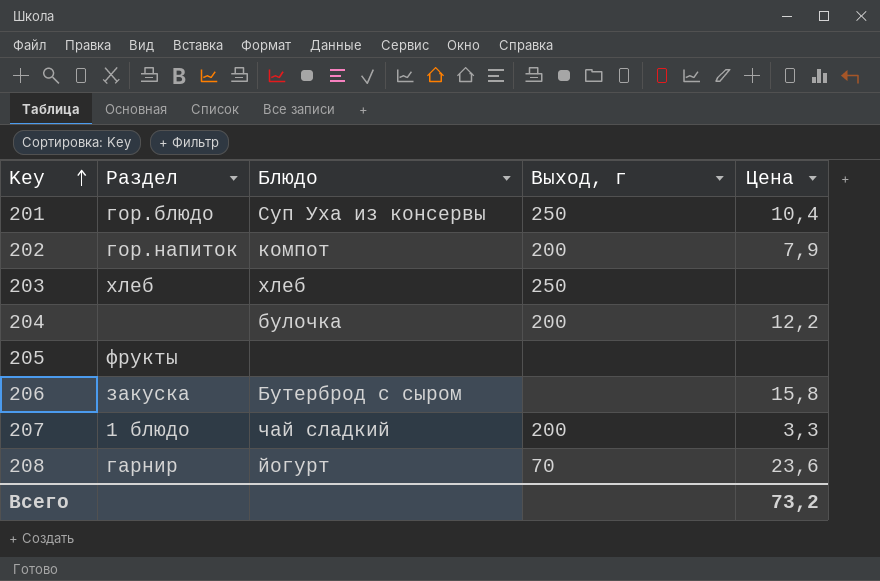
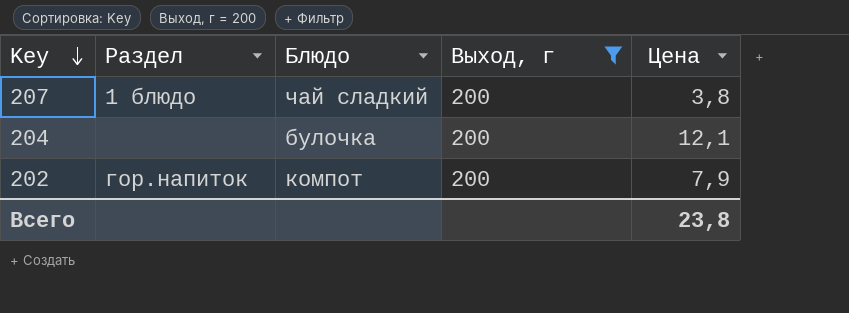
filter: none -> Выход, г = 200
row order: Key ascending -> Key descending
207 | Цена: 3,3 -> 3,8
204 | Цена: 12,2 -> 12,1
Всего | Цена: 73,2 -> 23,8

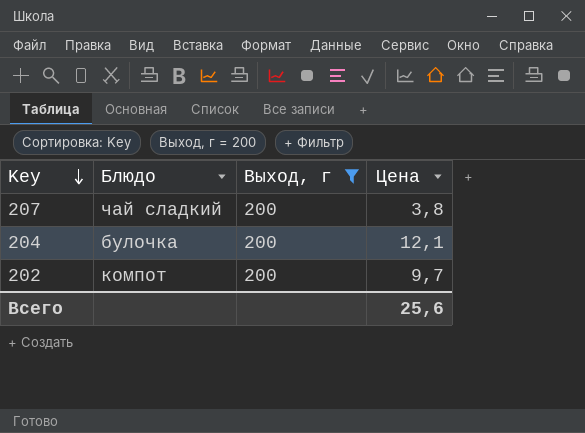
column Раздел | position: 2 -> none
202 | Цена: 7,9 -> 9,7
Всего | Цена: 23,8 -> 25,6

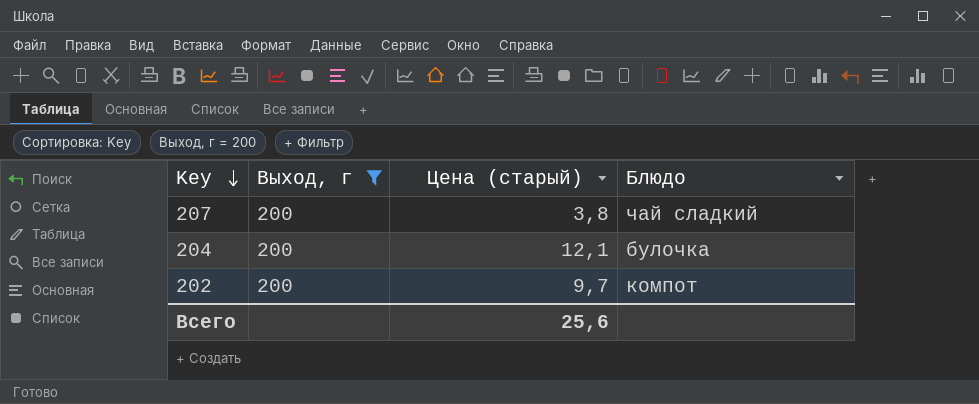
column name: Цена -> Цена (старый)
column Блюдо | position: 2 -> 4

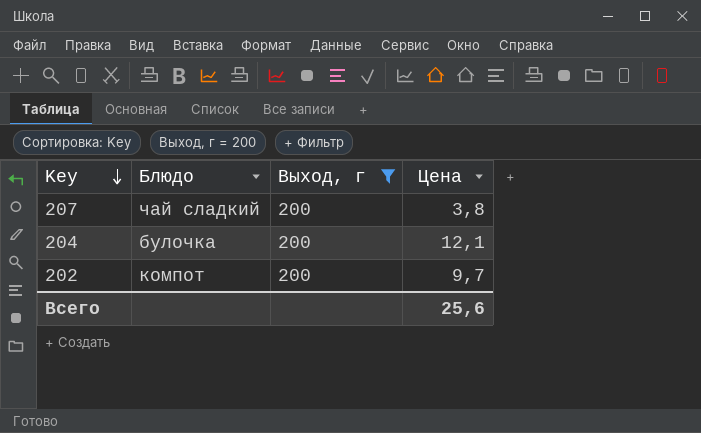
column Блюдо | position: 4 -> 2
column name: Цена (старый) -> Цена

